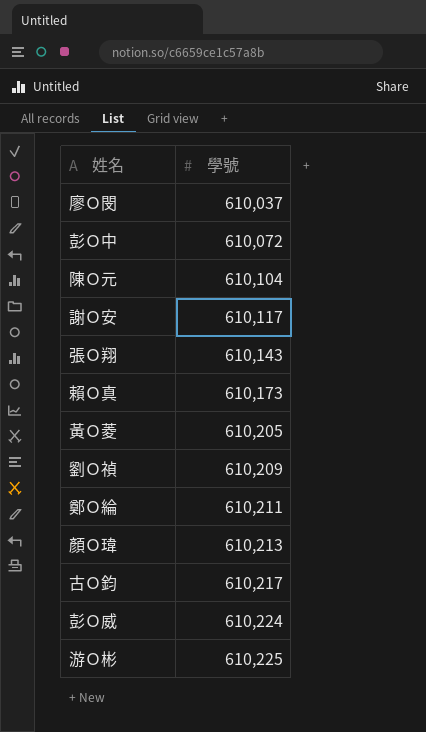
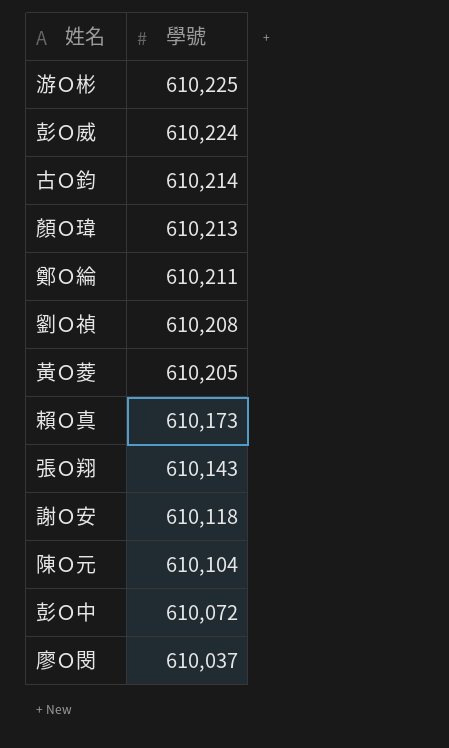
row order: 學號 ascending -> 學號 descending
古Ｏ鈞 | 學號: 610,217 -> 610,214
劉Ｏ禎 | 學號: 610,209 -> 610,208
謝Ｏ安 | 學號: 610,117 -> 610,118

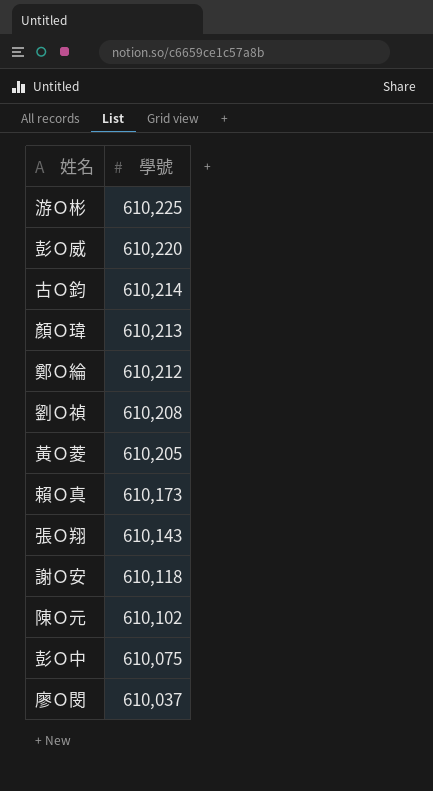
彭Ｏ威 | 學號: 610,224 -> 610,220
鄭Ｏ綸 | 學號: 610,211 -> 610,212
陳Ｏ元 | 學號: 610,104 -> 610,102
彭Ｏ中 | 學號: 610,072 -> 610,075

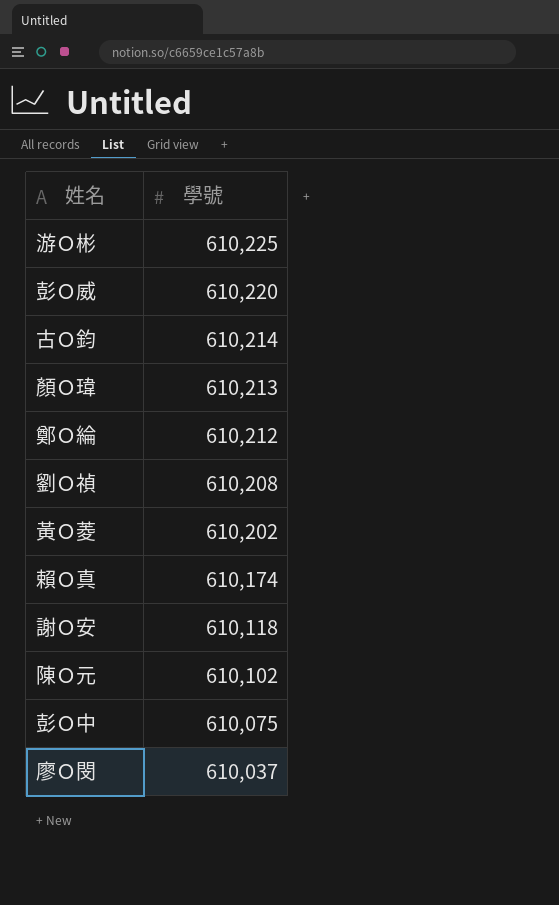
row 張Ｏ翔: 610,143 -> none
黃Ｏ菱 | 學號: 610,205 -> 610,202
賴Ｏ真 | 學號: 610,173 -> 610,174

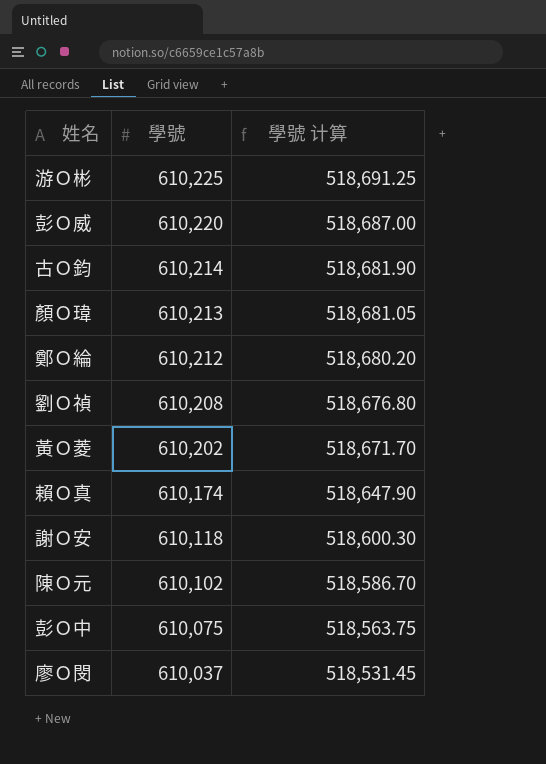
column 學號 计算 | formula: none -> [學號] * 0.85

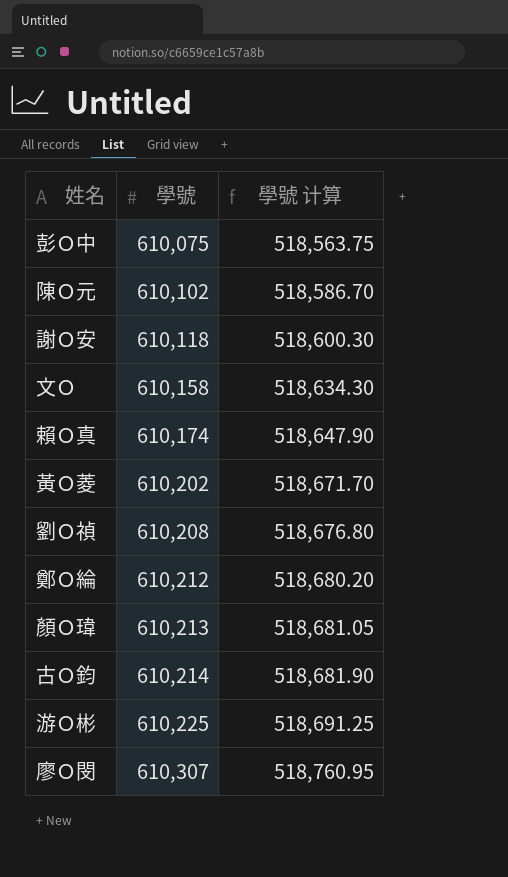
row order: 學號 descending -> 學號 ascending
row 彭Ｏ威: 610,220 | 518,687.00 -> none
row 文Ｏ: none -> 610,158 | 518,634.30
廖Ｏ閔 | 學號: 610,037 -> 610,307
廖Ｏ閔 | 學號 计算: 518,531.45 -> 518,760.95

